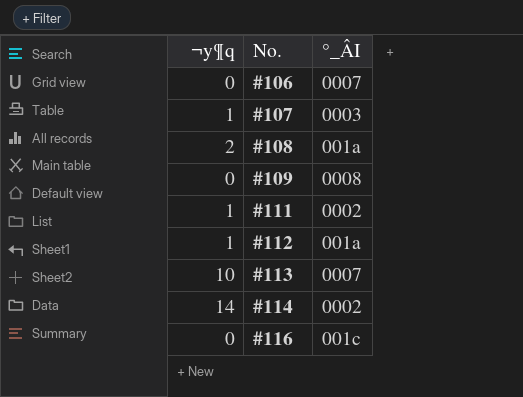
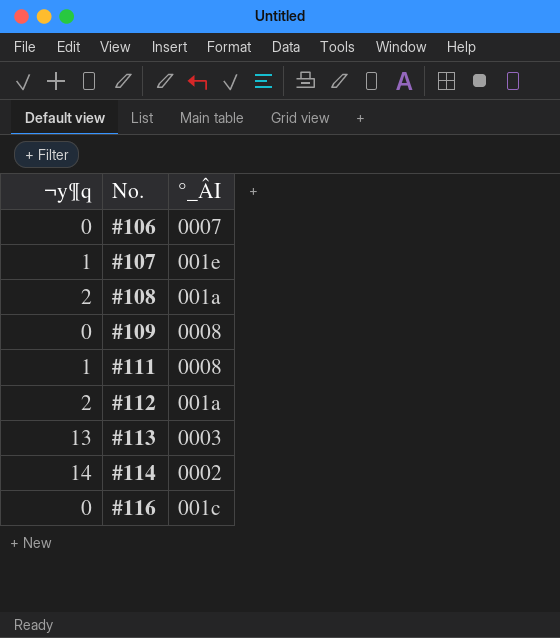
#107 | °_ÂI: 0003 -> 001e
#111 | °_ÂI: 0002 -> 0008
#112 | ¬y¶q: 1 -> 2
#113 | ¬y¶q: 10 -> 13
#113 | °_ÂI: 0007 -> 0003

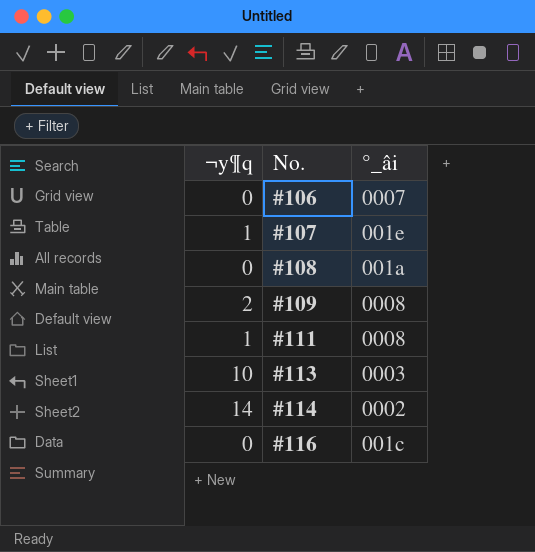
column name: °_ÂI -> °_âi
row #112: 2 | 001a -> none
#108 | ¬y¶q: 2 -> 0
#109 | ¬y¶q: 0 -> 2
#113 | ¬y¶q: 13 -> 10

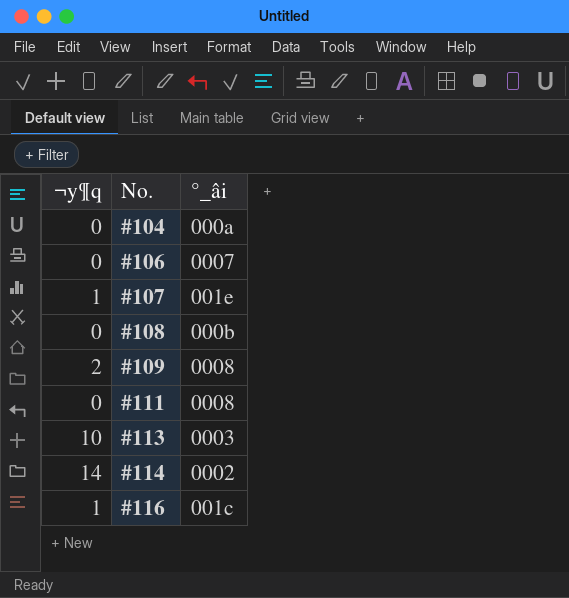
row #104: none -> 0 | 000a
#108 | °_âi: 001a -> 000b
#111 | ¬y¶q: 1 -> 0
#116 | ¬y¶q: 0 -> 1

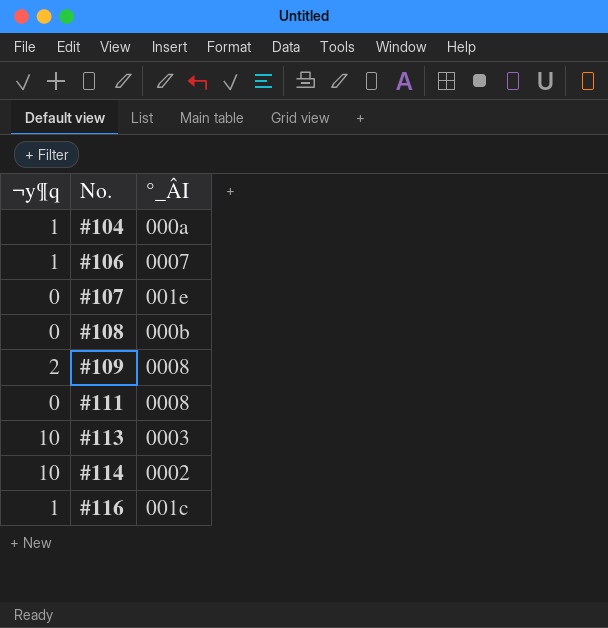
column name: °_âi -> °_ÂI
#104 | ¬y¶q: 0 -> 1
#106 | ¬y¶q: 0 -> 1
#107 | ¬y¶q: 1 -> 0
#114 | ¬y¶q: 14 -> 10

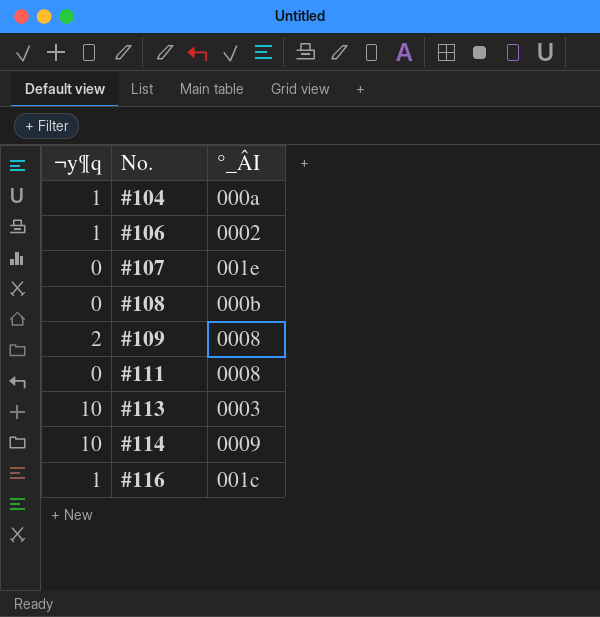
#106 | °_ÂI: 0007 -> 0002
#114 | °_ÂI: 0002 -> 0009

